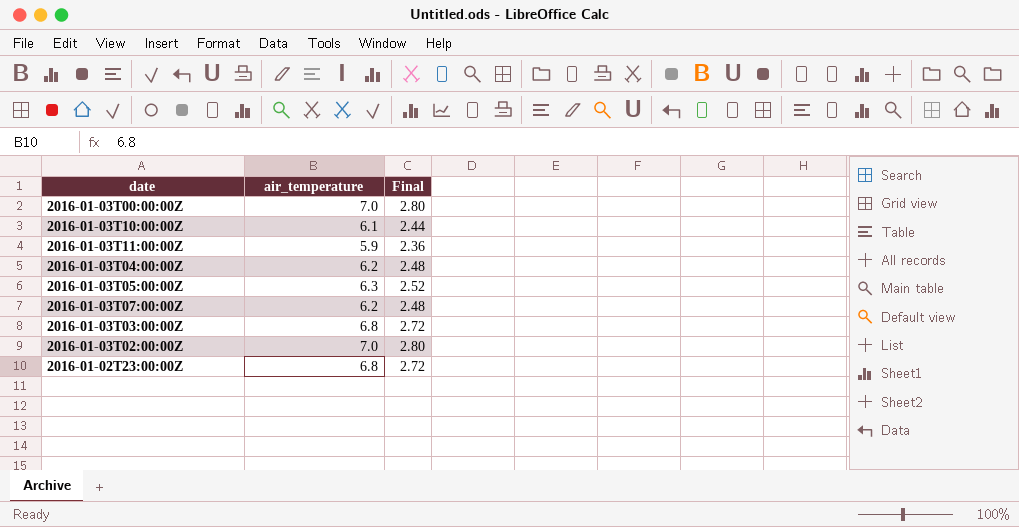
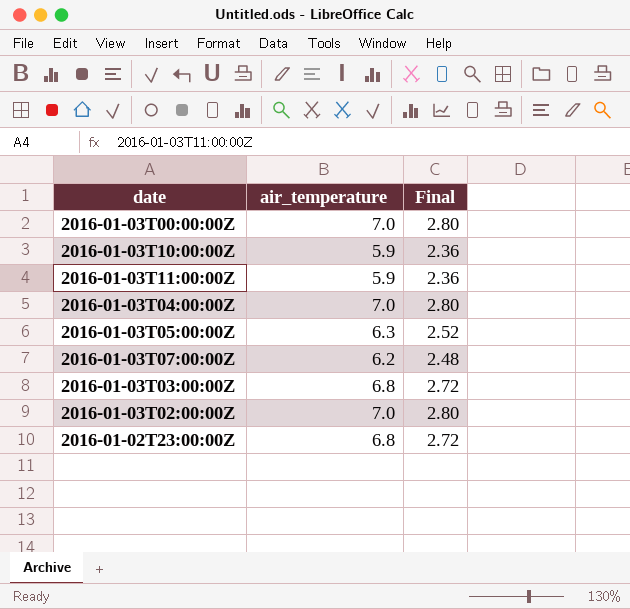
2016-01-03T10:00:00Z | air_temperature: 6.1 -> 5.9
2016-01-03T10:00:00Z | Final: 2.44 -> 2.36
2016-01-03T04:00:00Z | air_temperature: 6.2 -> 7.0
2016-01-03T04:00:00Z | Final: 2.48 -> 2.80

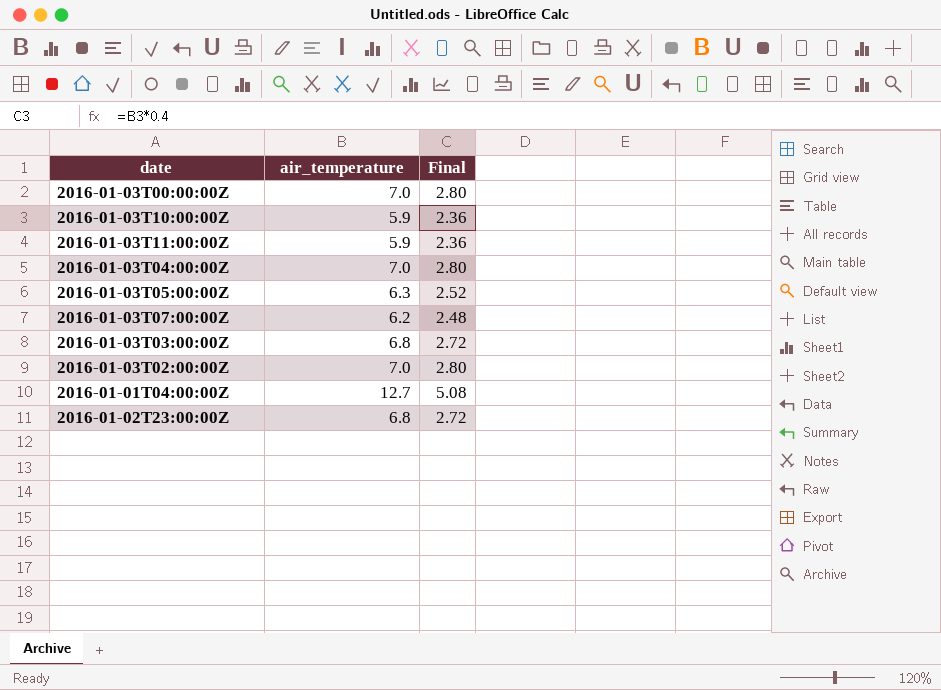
row 2016-01-01T04:00:00Z: none -> 12.7 | 5.08

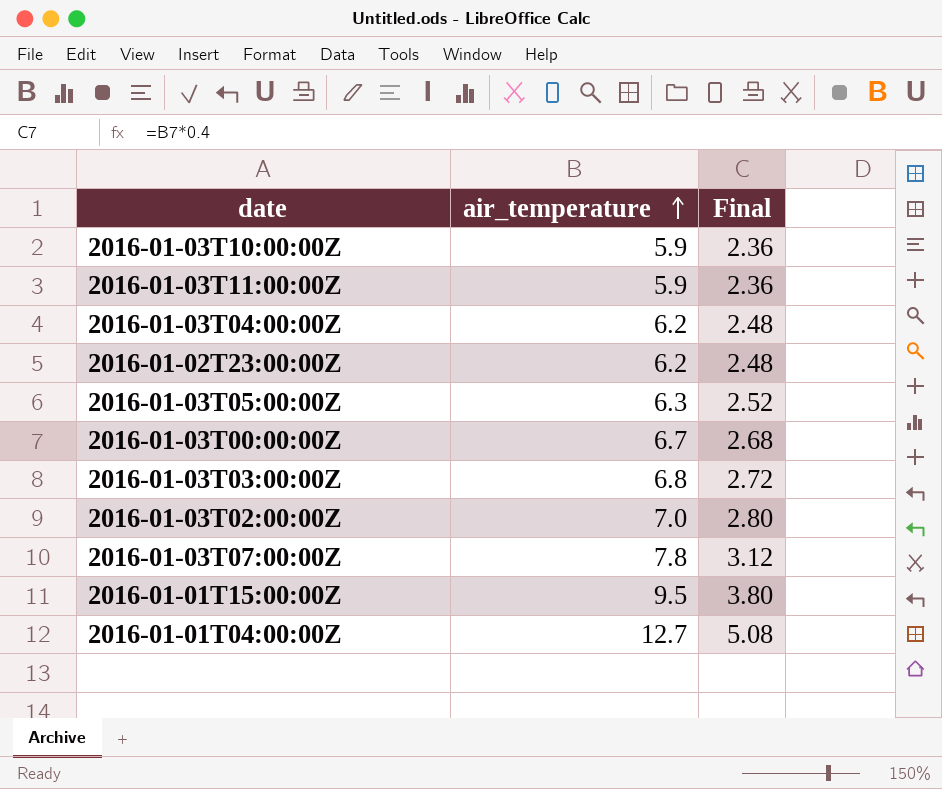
row order: none -> air_temperature ascending
2016-01-03T04:00:00Z | air_temperature: 7.0 -> 6.2
2016-01-03T04:00:00Z | Final: 2.80 -> 2.48
2016-01-02T23:00:00Z | air_temperature: 6.8 -> 6.2
2016-01-02T23:00:00Z | Final: 2.72 -> 2.48
2016-01-03T00:00:00Z | air_temperature: 7.0 -> 6.7
2016-01-03T00:00:00Z | Final: 2.80 -> 2.68
2016-01-03T07:00:00Z | air_temperature: 6.2 -> 7.8
2016-01-03T07:00:00Z | Final: 2.48 -> 3.12
row 2016-01-01T15:00:00Z: none -> 9.5 | 3.80

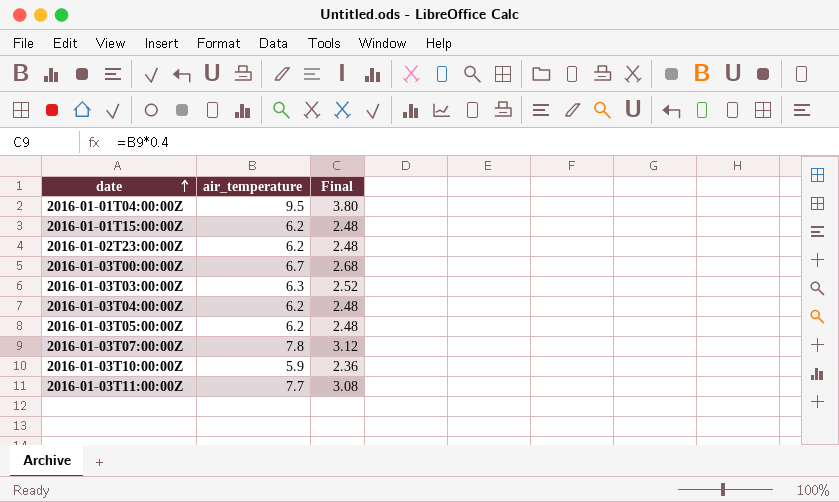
row order: air_temperature ascending -> date ascending
row 2016-01-03T02:00:00Z: 7.0 | 2.80 -> none
2016-01-01T04:00:00Z | air_temperature: 12.7 -> 9.5
2016-01-01T04:00:00Z | Final: 5.08 -> 3.80
2016-01-01T15:00:00Z | air_temperature: 9.5 -> 6.2
2016-01-01T15:00:00Z | Final: 3.80 -> 2.48
2016-01-03T03:00:00Z | air_temperature: 6.8 -> 6.3
2016-01-03T03:00:00Z | Final: 2.72 -> 2.52
2016-01-03T05:00:00Z | air_temperature: 6.3 -> 6.2
2016-01-03T05:00:00Z | Final: 2.52 -> 2.48
2016-01-03T11:00:00Z | air_temperature: 5.9 -> 7.7
2016-01-03T11:00:00Z | Final: 2.36 -> 3.08

